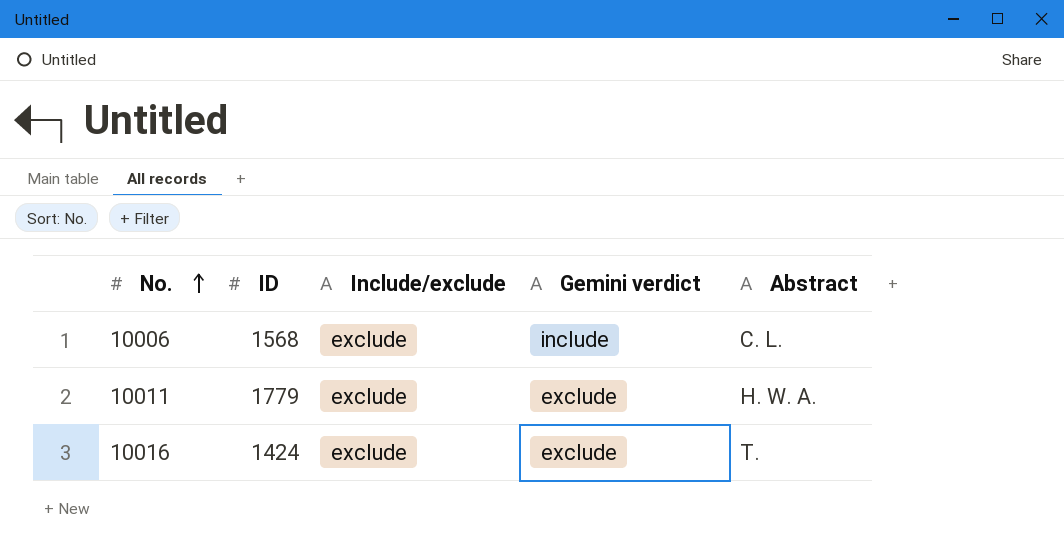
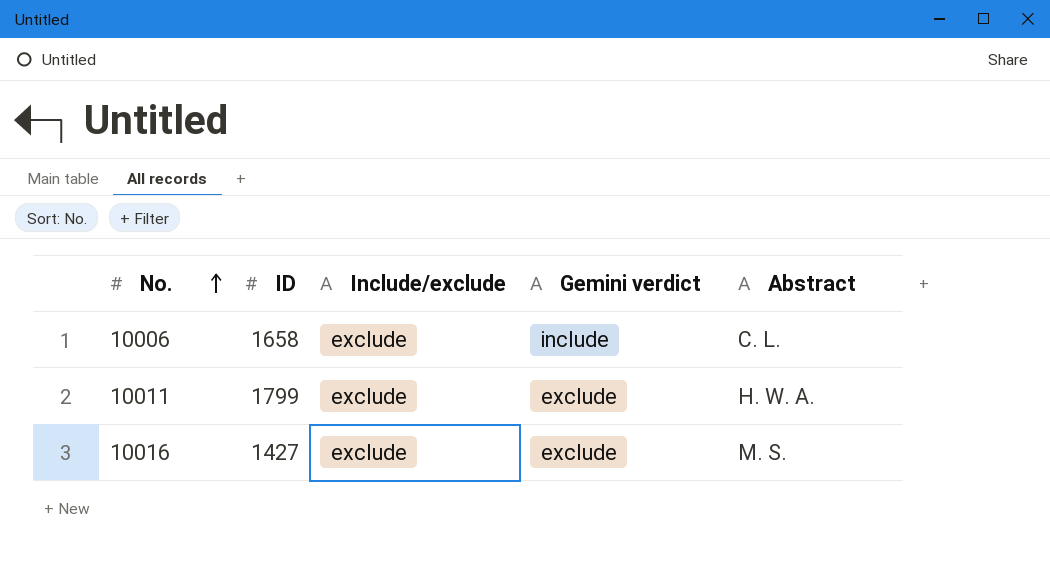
10006 | ID: 1568 -> 1658
10011 | ID: 1779 -> 1799
10016 | ID: 1424 -> 1427
10016 | Abstract: T. -> M. S.

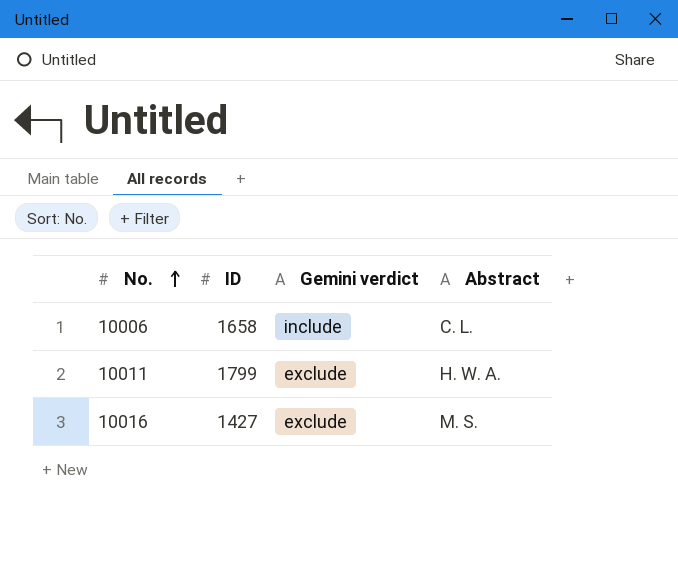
column Include/exclude | position: 3 -> none

